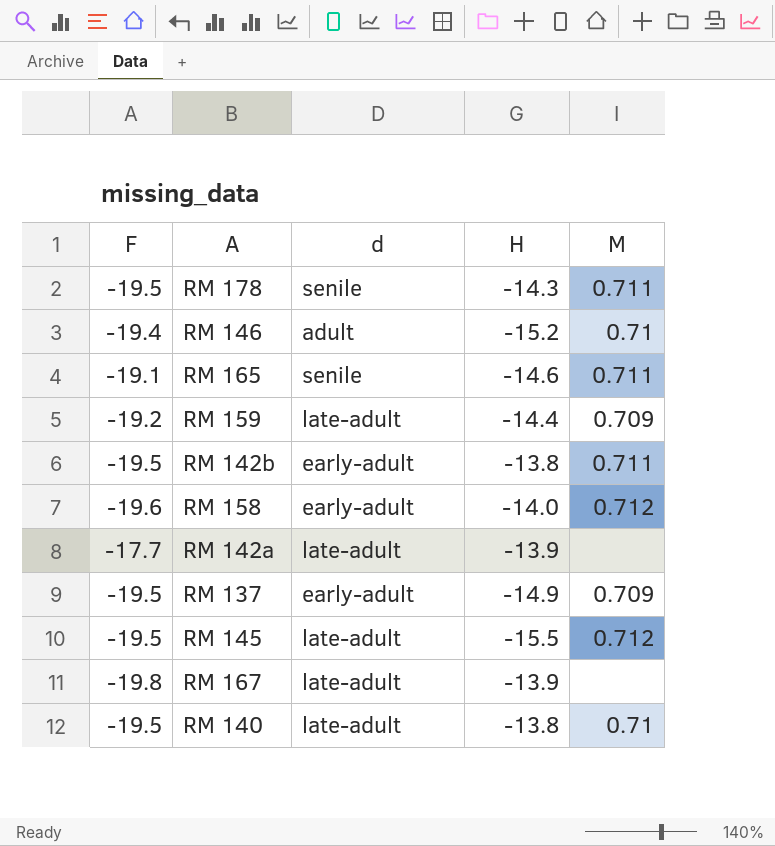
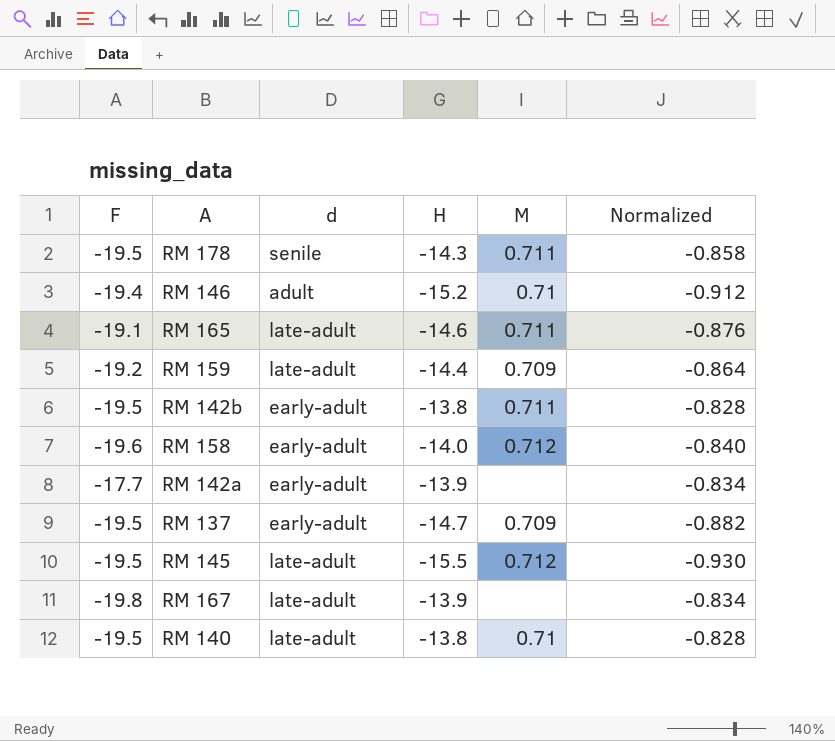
column Normalized | formula: none -> [H] * 0.06
RM 165 | d: senile -> late-adult
RM 142a | d: late-adult -> early-adult
RM 137 | H: -14.9 -> -14.7

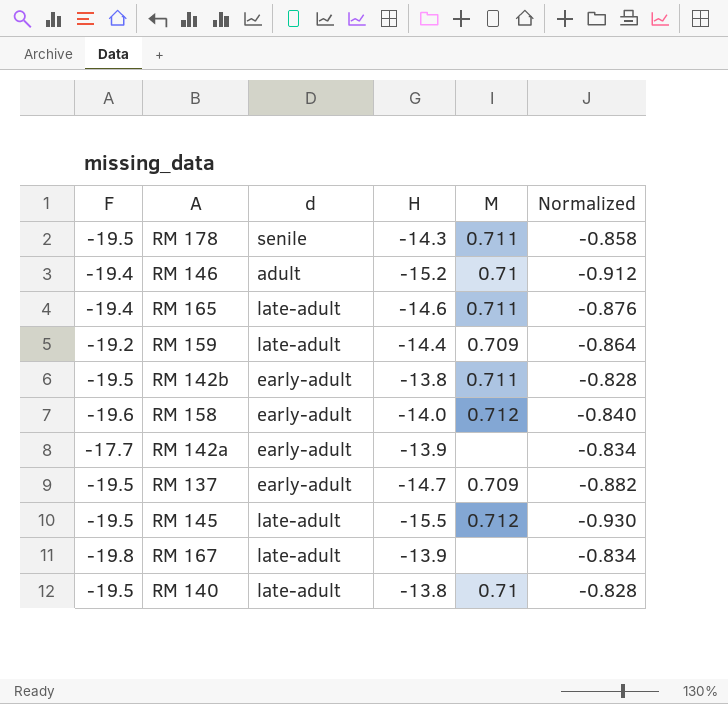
RM 165 | F: -19.1 -> -19.4

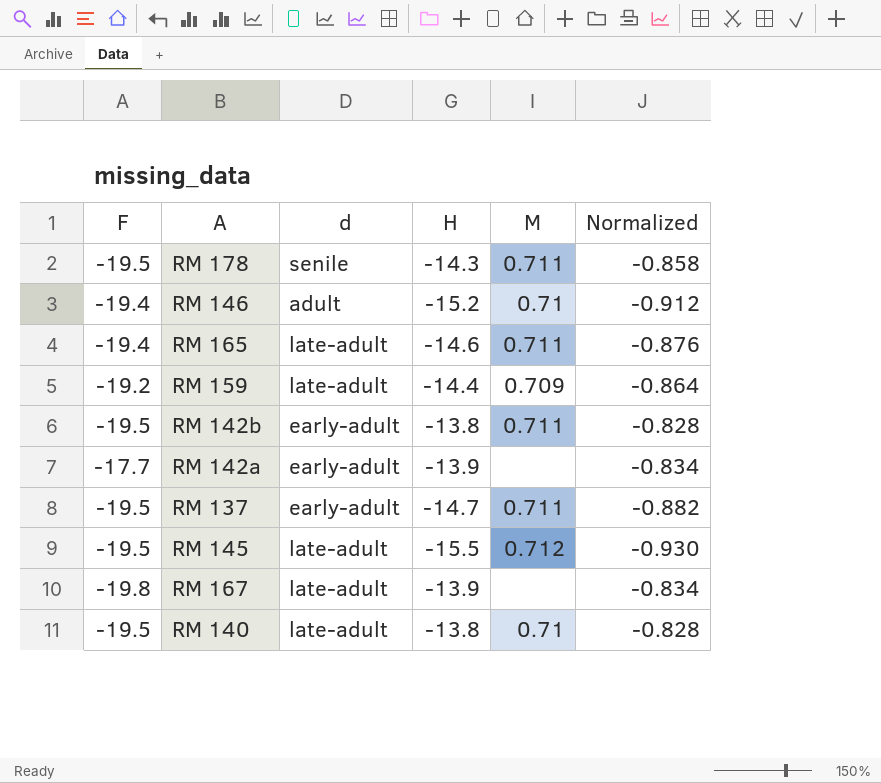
row RM 158: -19.6 | early-adult | -14.0 | 0.712 | -0.840 -> none
RM 137 | M: 0.709 -> 0.711

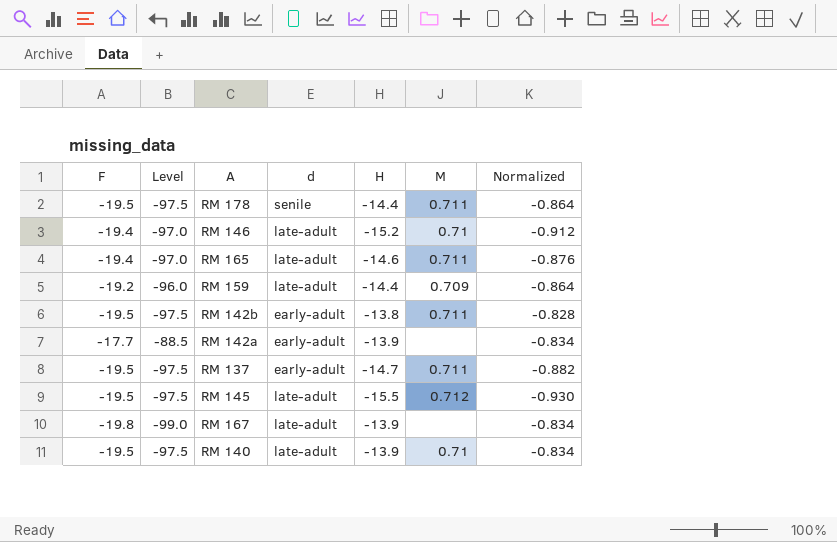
column Level | formula: none -> [F] * 5
RM 178 | H: -14.3 -> -14.4
RM 178 | Normalized: -0.858 -> -0.864
RM 146 | d: adult -> late-adult
RM 140 | H: -13.8 -> -13.9
RM 140 | Normalized: -0.828 -> -0.834

